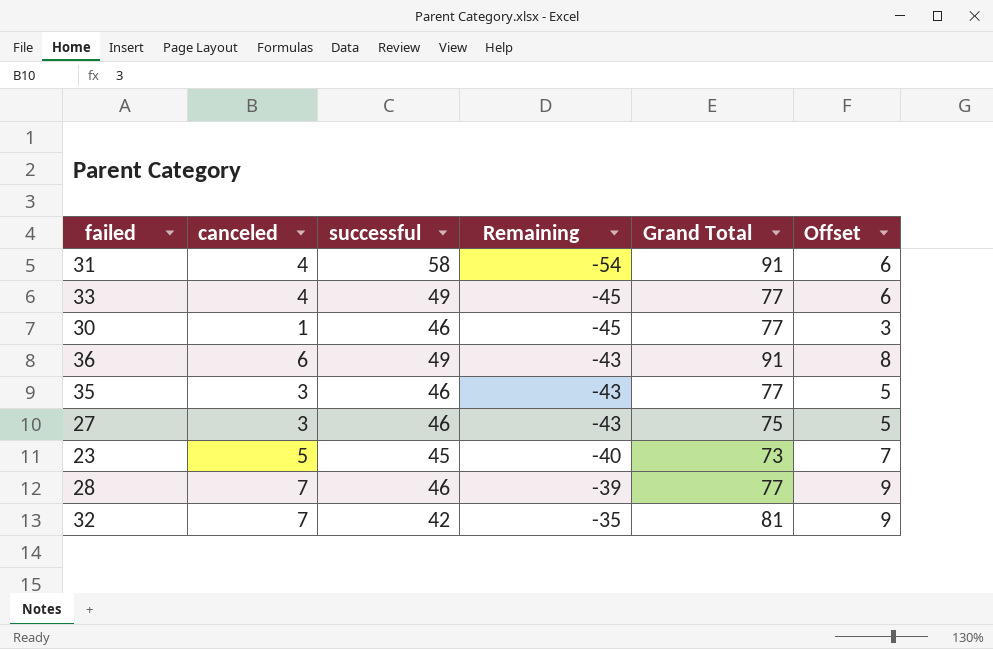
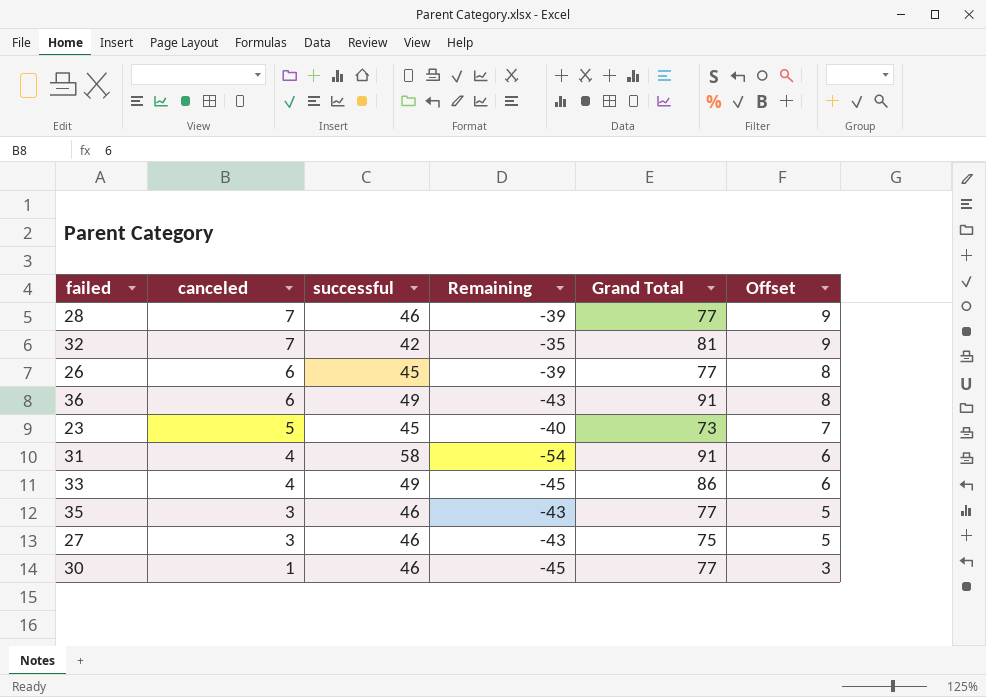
row order: Remaining ascending -> canceled descending
row 26: none -> 6 | 45 | -39 | 77 | 8
33 | Grand Total: 77 -> 86

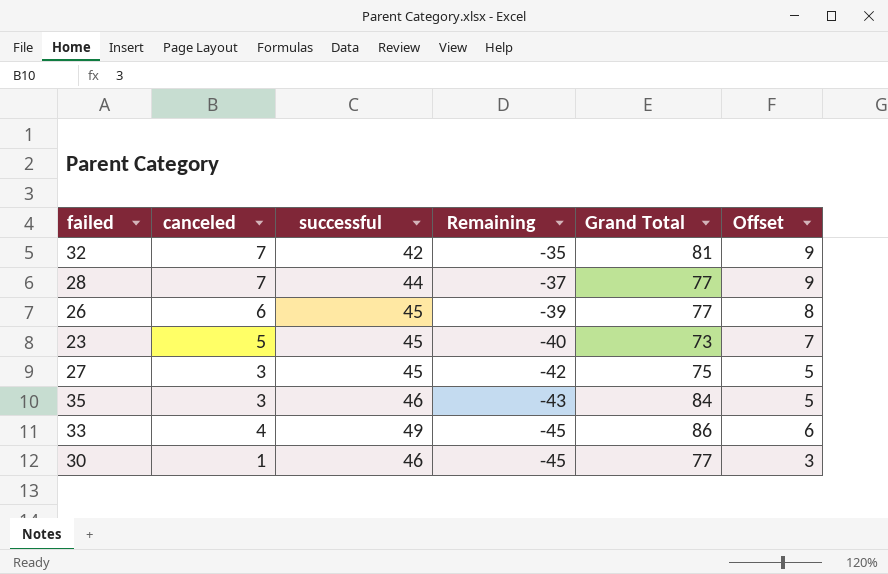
row order: canceled descending -> Remaining descending
row 36: 6 | 49 | -43 | 91 | 8 -> none
row 31: 4 | 58 | -54 | 91 | 6 -> none
28 | successful: 46 -> 44
28 | Remaining: -39 -> -37
27 | successful: 46 -> 45
27 | Remaining: -43 -> -42
35 | Grand Total: 77 -> 84

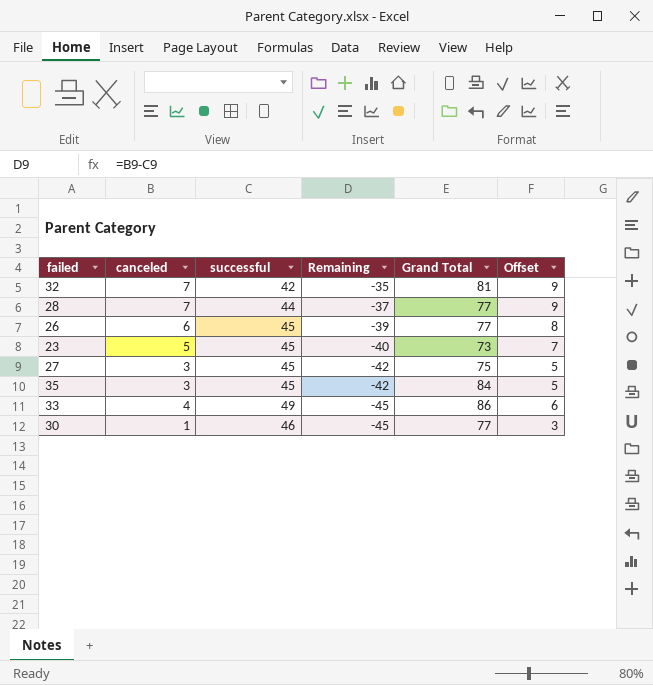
35 | successful: 46 -> 45
35 | Remaining: -43 -> -42

